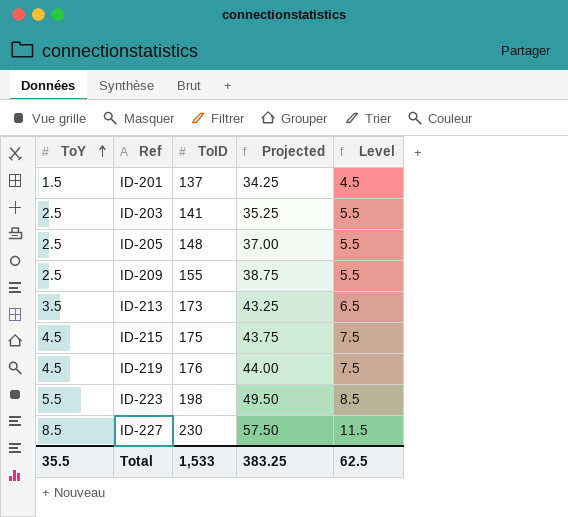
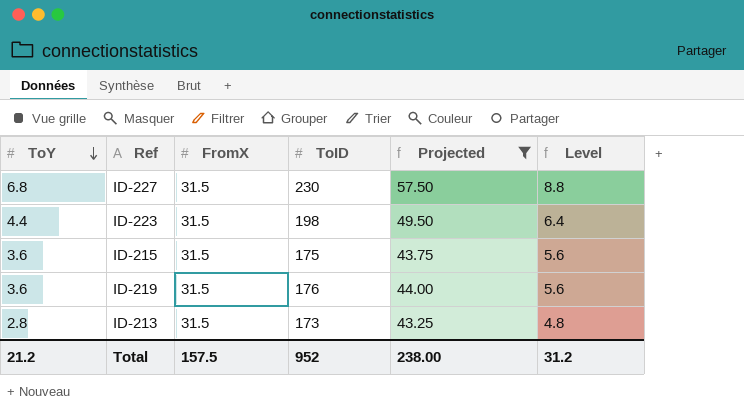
filter: none -> Projected >= 43.25
row order: ToY ascending -> ToY descending
column FromX | position: none -> 3
column Level | formula: [ToY] + 3 -> [ToY] + 2
ID-227 | ToY: 8.5 -> 6.8
ID-223 | ToY: 5.5 -> 4.4
ID-215 | ToY: 4.5 -> 3.6
ID-219 | ToY: 4.5 -> 3.6
ID-213 | ToY: 3.5 -> 2.8
Total | ToY: 35.5 -> 21.2
Total | ToID: 1,533 -> 952
Total | Projected: 383.25 -> 238.00
Total | Level: 62.5 -> 31.2

